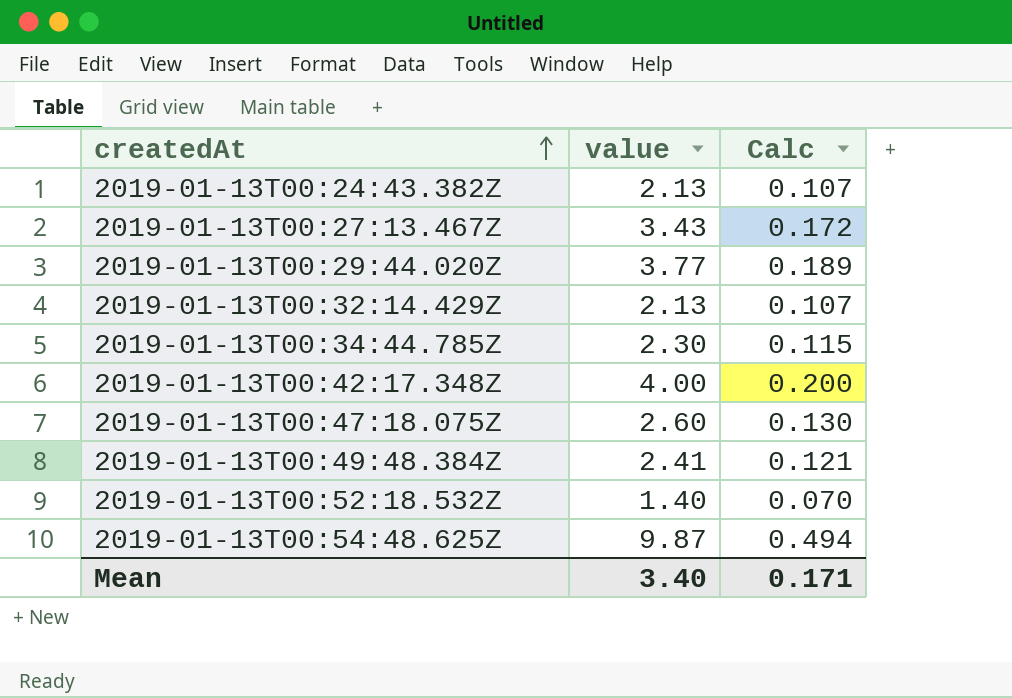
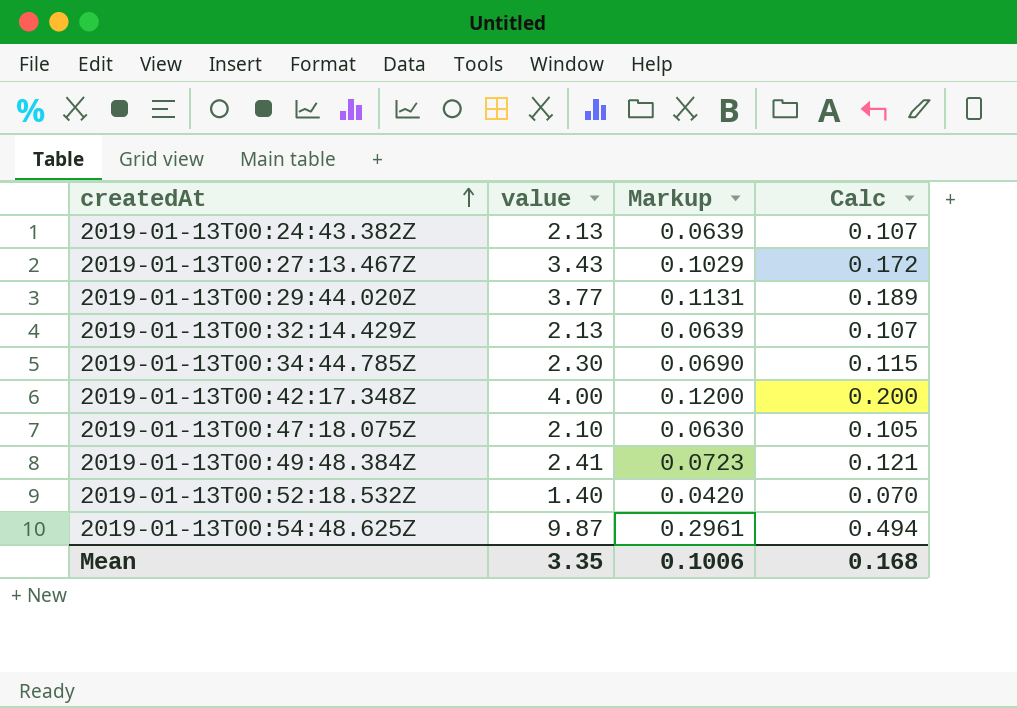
column Markup | formula: none -> [value] * 0.03
2019-01-13T00:47:18.075Z | value: 2.60 -> 2.10
2019-01-13T00:47:18.075Z | Calc: 0.130 -> 0.105
Mean | value: 3.40 -> 3.35
Mean | Calc: 0.171 -> 0.168

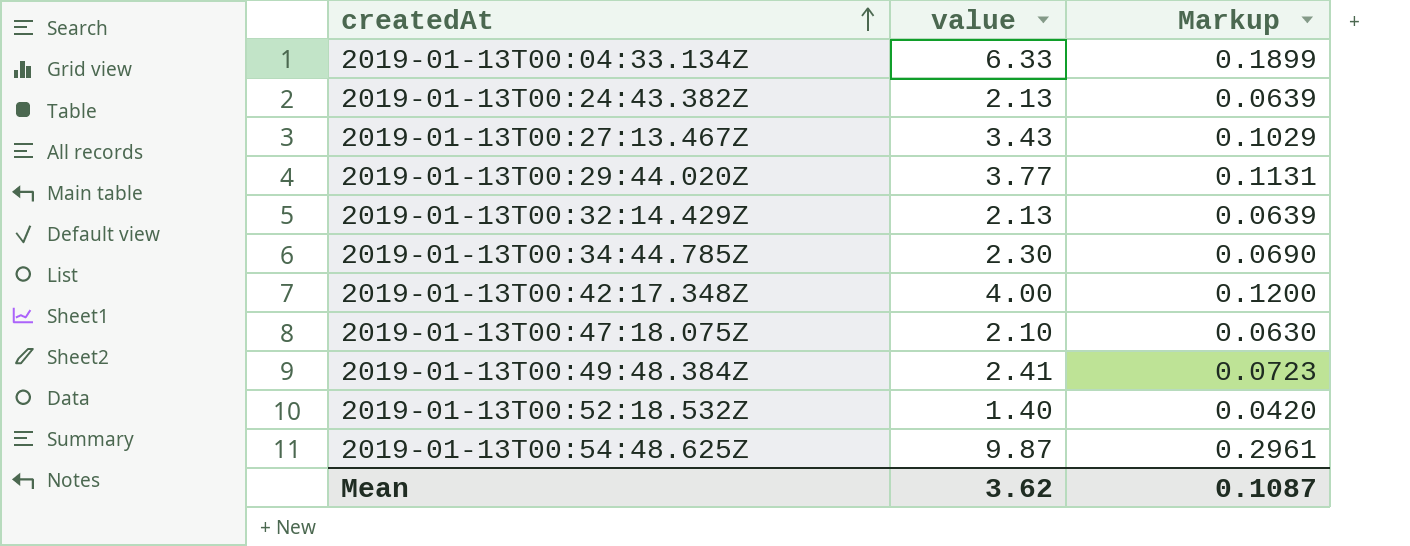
column Calc | formula: [value] * 0.05 -> none
row 2019-01-13T00:04:33.134Z: none -> 6.33 | 0.1899
Mean | value: 3.35 -> 3.62
Mean | Markup: 0.1006 -> 0.1087

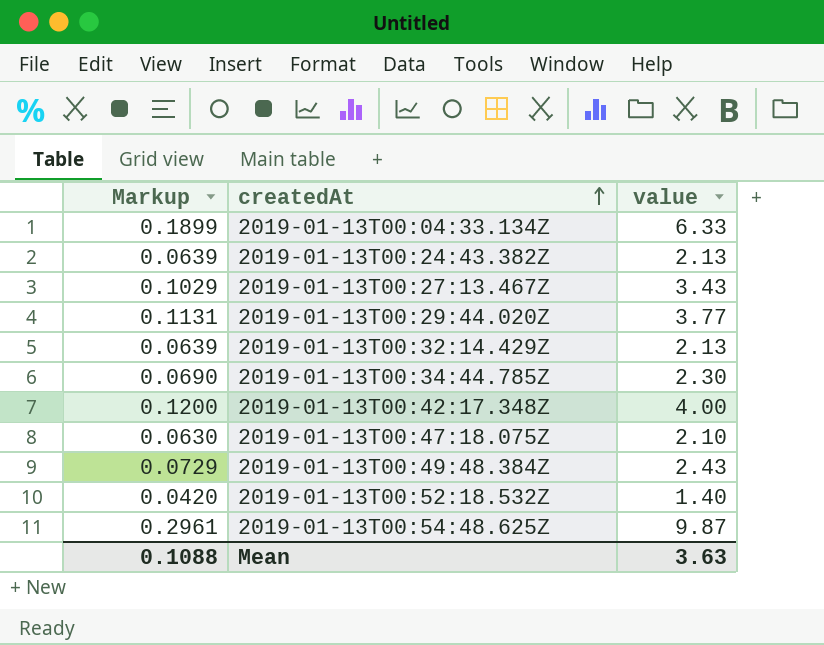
column Markup | position: 3 -> 1
2019-01-13T00:49:48.384Z | Markup: 0.0723 -> 0.0729
2019-01-13T00:49:48.384Z | value: 2.41 -> 2.43
Mean | Markup: 0.1087 -> 0.1088
Mean | value: 3.62 -> 3.63

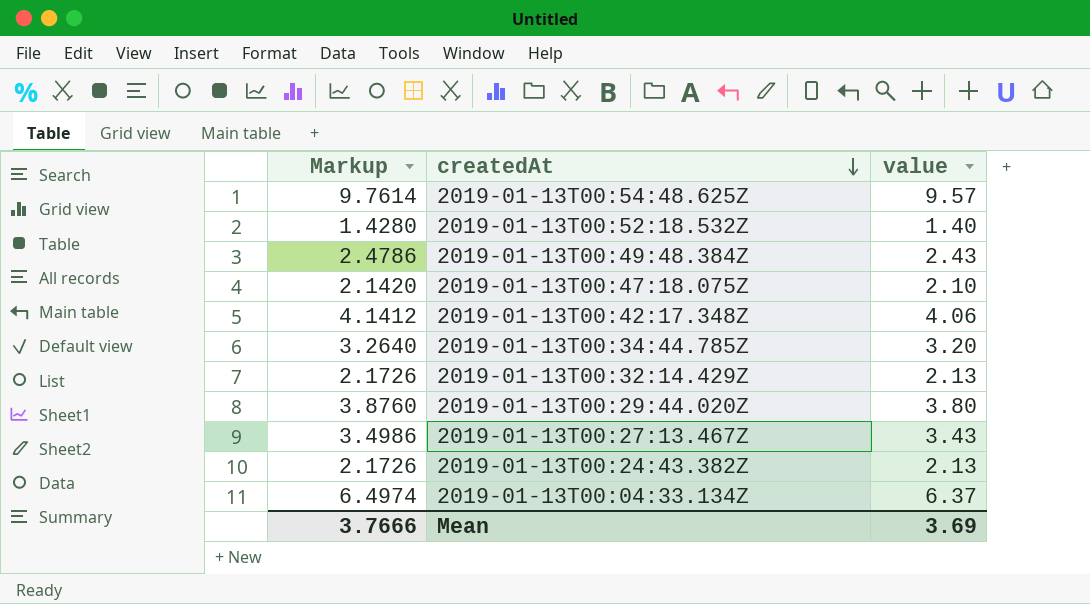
row order: createdAt ascending -> createdAt descending
column Markup | formula: [value] * 0.03 -> [value] * 1.02
2019-01-13T00:54:48.625Z | value: 9.87 -> 9.57
2019-01-13T00:42:17.348Z | value: 4.00 -> 4.06
2019-01-13T00:34:44.785Z | value: 2.30 -> 3.20
2019-01-13T00:29:44.020Z | value: 3.77 -> 3.80
2019-01-13T00:04:33.134Z | value: 6.33 -> 6.37
Mean | Markup: 0.1088 -> 3.7666
Mean | value: 3.63 -> 3.69

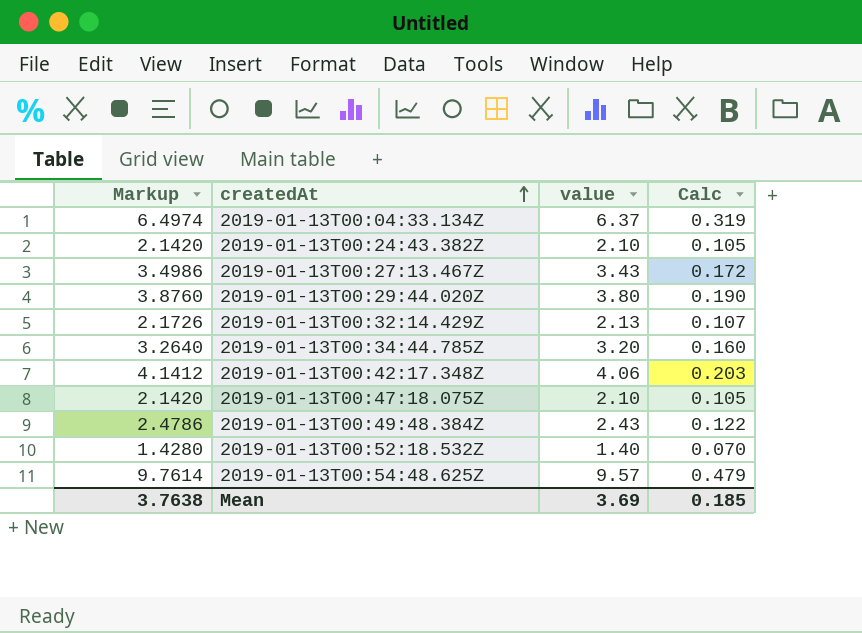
row order: createdAt descending -> createdAt ascending
column Calc | formula: none -> [value] * 0.05
2019-01-13T00:24:43.382Z | Markup: 2.1726 -> 2.1420
2019-01-13T00:24:43.382Z | value: 2.13 -> 2.10
Mean | Markup: 3.7666 -> 3.7638

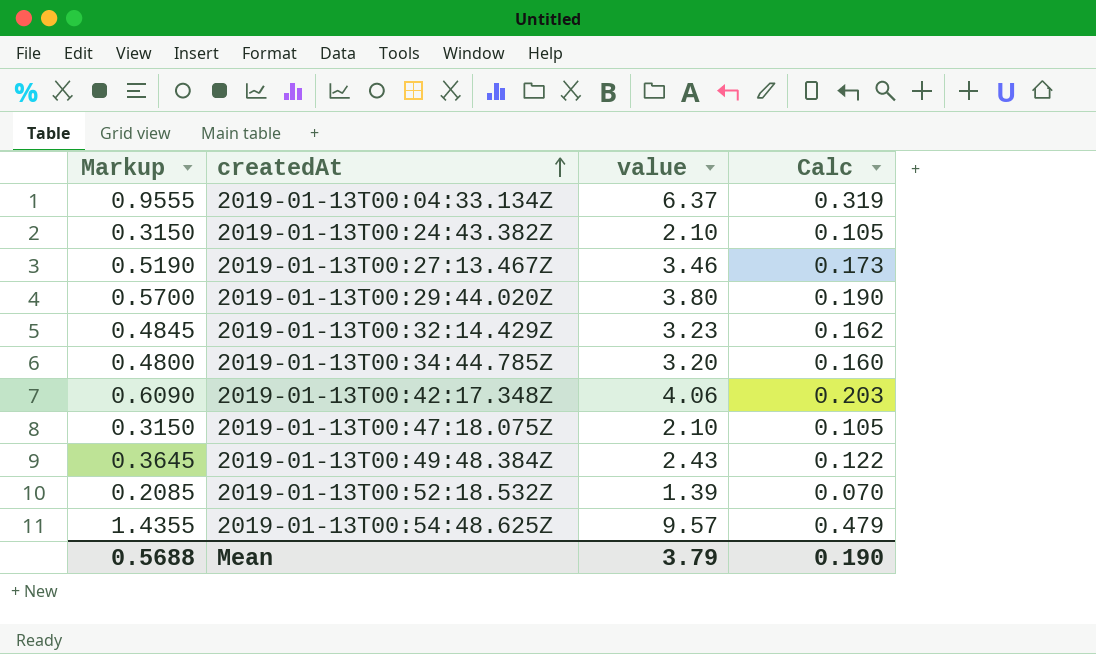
column Markup | formula: [value] * 1.02 -> [value] * 0.15
2019-01-13T00:27:13.467Z | value: 3.43 -> 3.46
2019-01-13T00:27:13.467Z | Calc: 0.172 -> 0.173
2019-01-13T00:32:14.429Z | value: 2.13 -> 3.23
2019-01-13T00:32:14.429Z | Calc: 0.107 -> 0.162
2019-01-13T00:52:18.532Z | value: 1.40 -> 1.39
Mean | Markup: 3.7638 -> 0.5688
Mean | value: 3.69 -> 3.79
Mean | Calc: 0.185 -> 0.190

